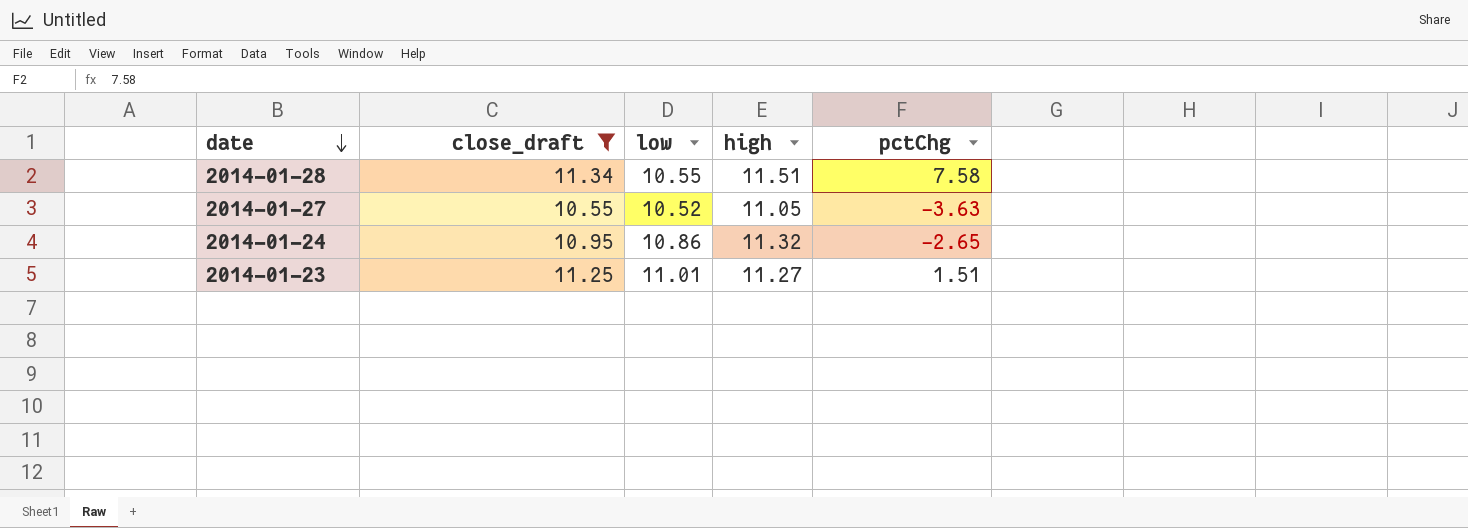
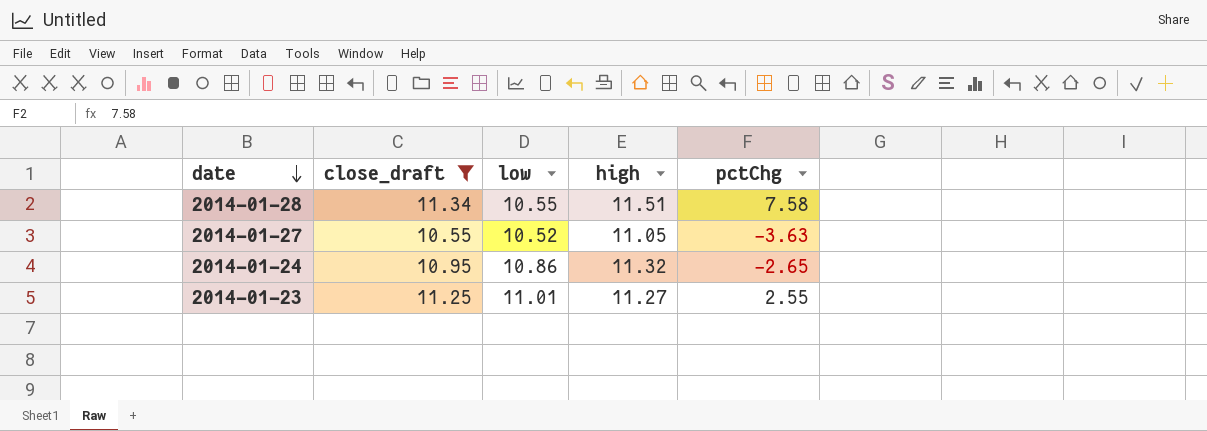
2014-01-23 | pctChg: 1.51 -> 2.55

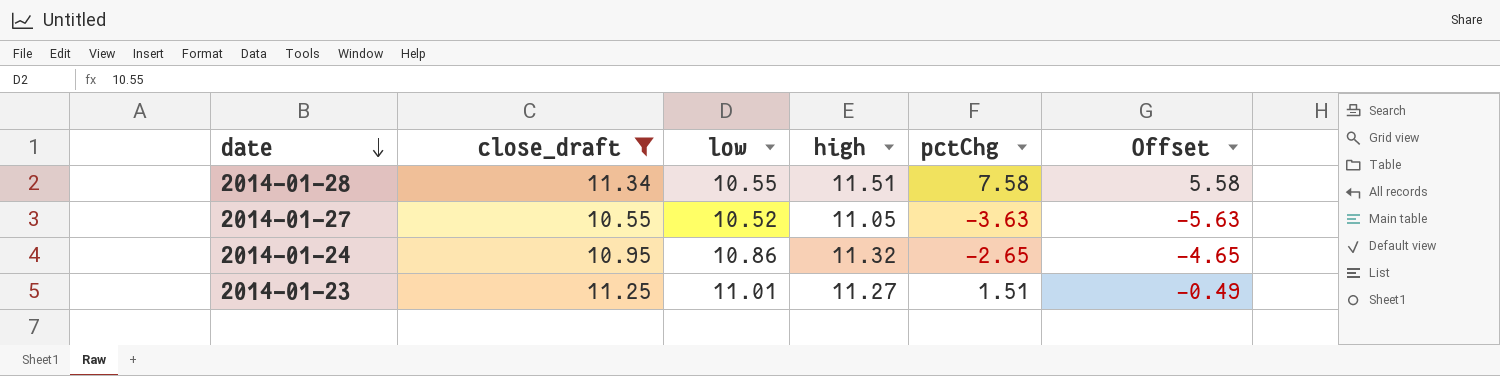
column Offset | formula: none -> [pctChg] - 2
2014-01-23 | pctChg: 2.55 -> 1.51

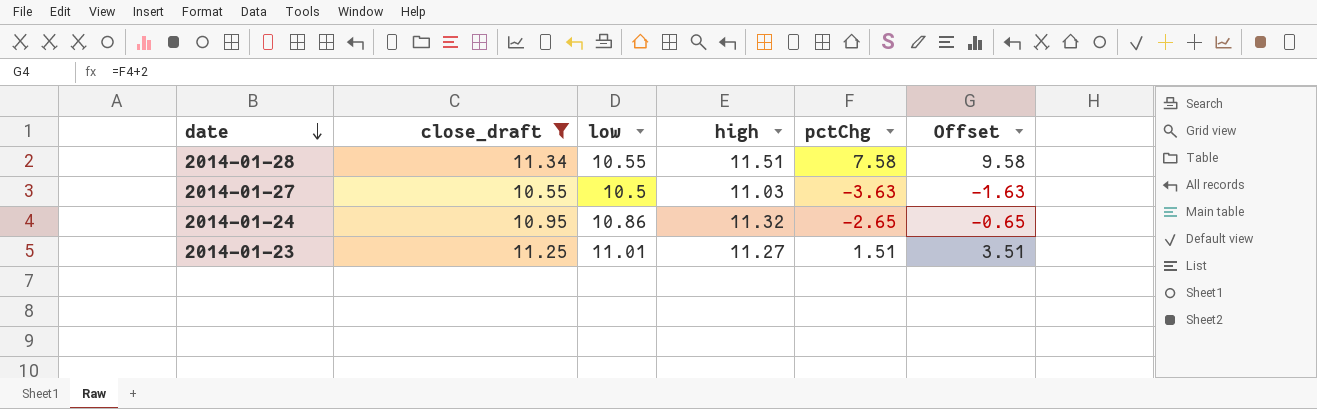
column Offset | formula: [pctChg] - 2 -> [pctChg] + 2
2014-01-27 | low: 10.52 -> 10.5
2014-01-27 | high: 11.05 -> 11.03

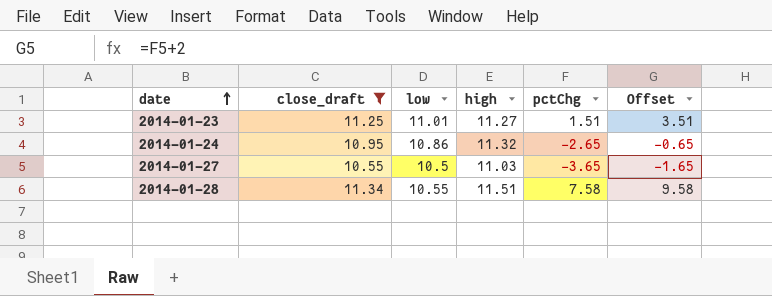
row order: date descending -> date ascending
2014-01-27 | pctChg: -3.63 -> -3.65
2014-01-27 | Offset: -1.63 -> -1.65

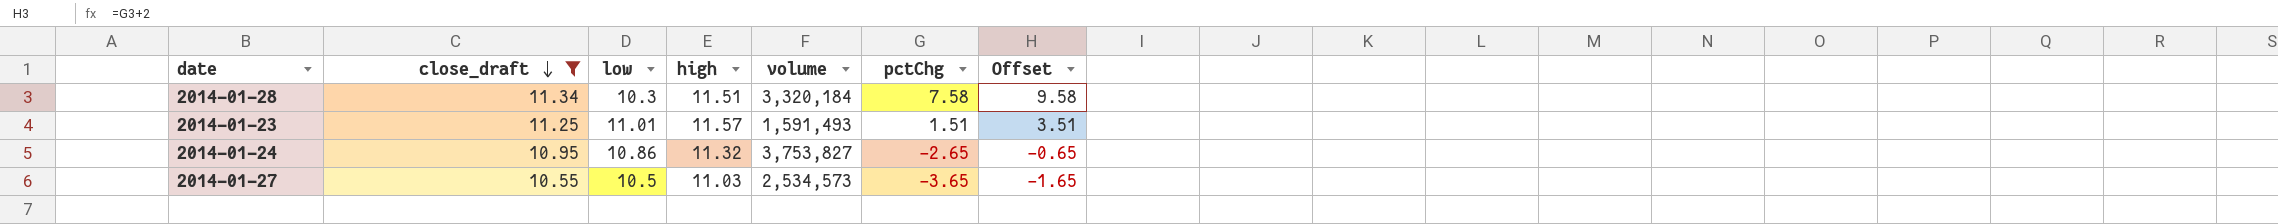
row order: date ascending -> close_draft descending
column volume | position: none -> 5
2014-01-28 | low: 10.55 -> 10.3
2014-01-23 | high: 11.27 -> 11.57

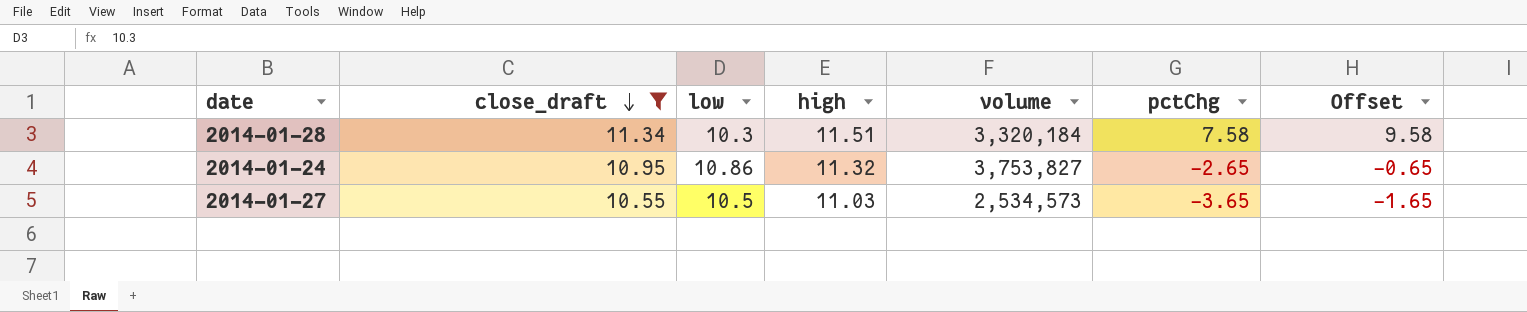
row 2014-01-23: 11.25 | 11.01 | 11.57 | 1,591,493 | 1.51 | 3.51 -> none

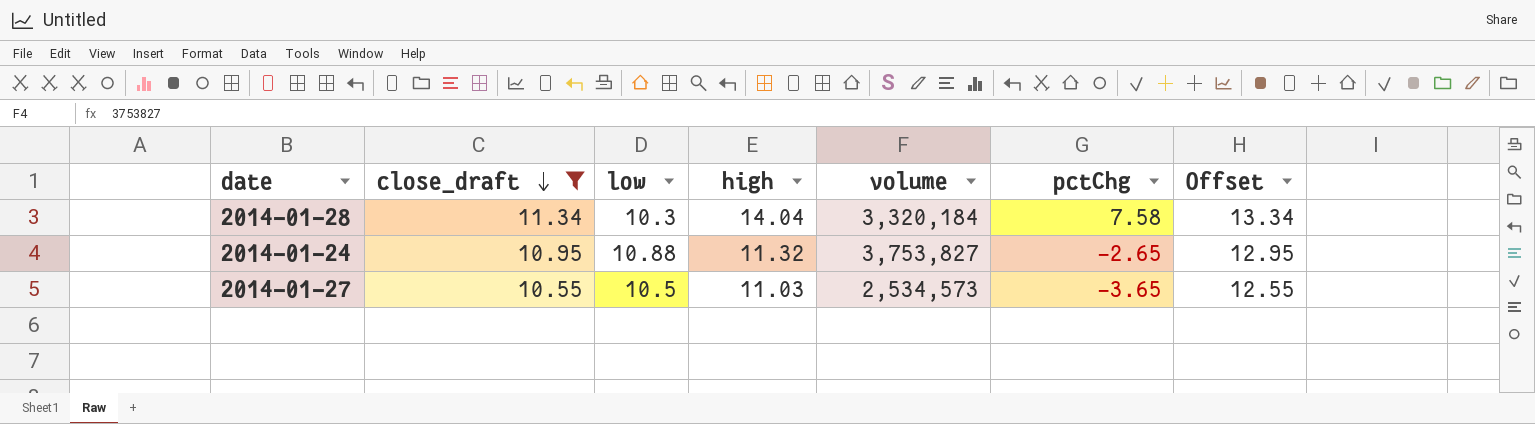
column Offset | formula: [pctChg] + 2 -> [close_draft] + 2
2014-01-28 | high: 11.51 -> 14.04
2014-01-24 | low: 10.86 -> 10.88

